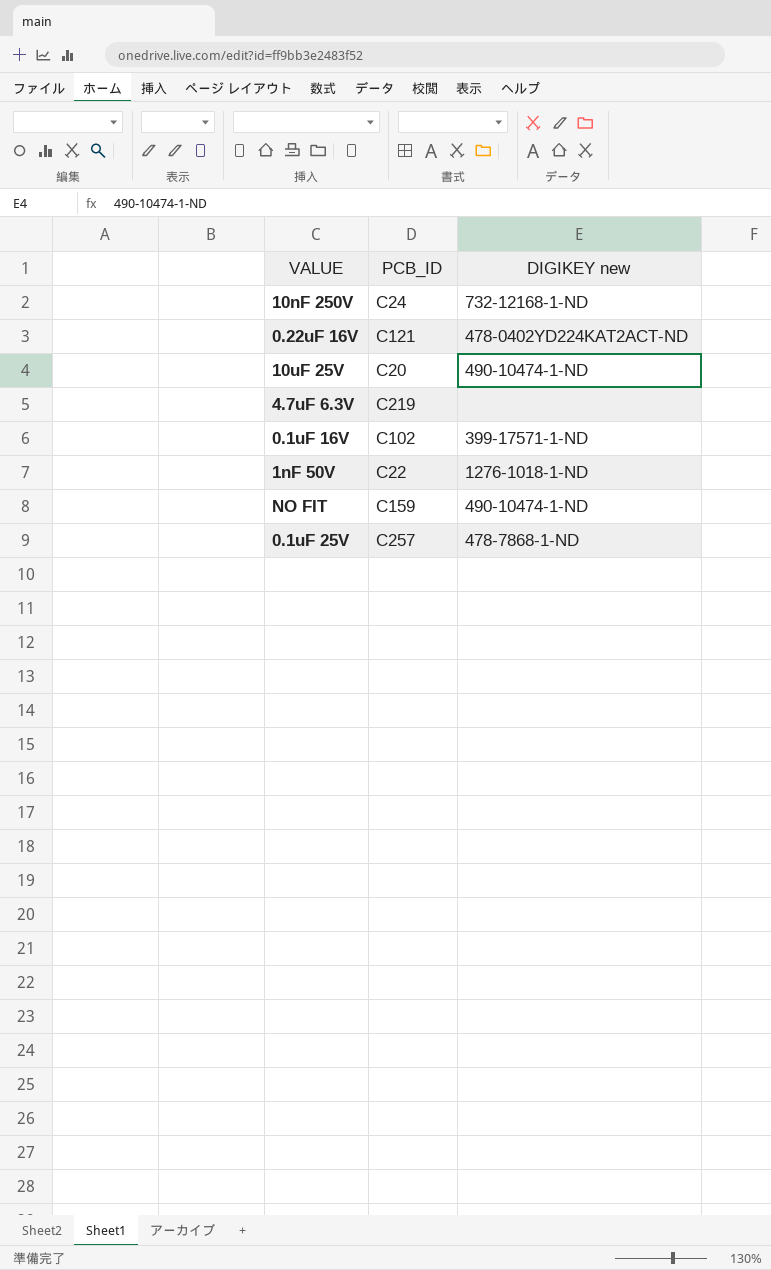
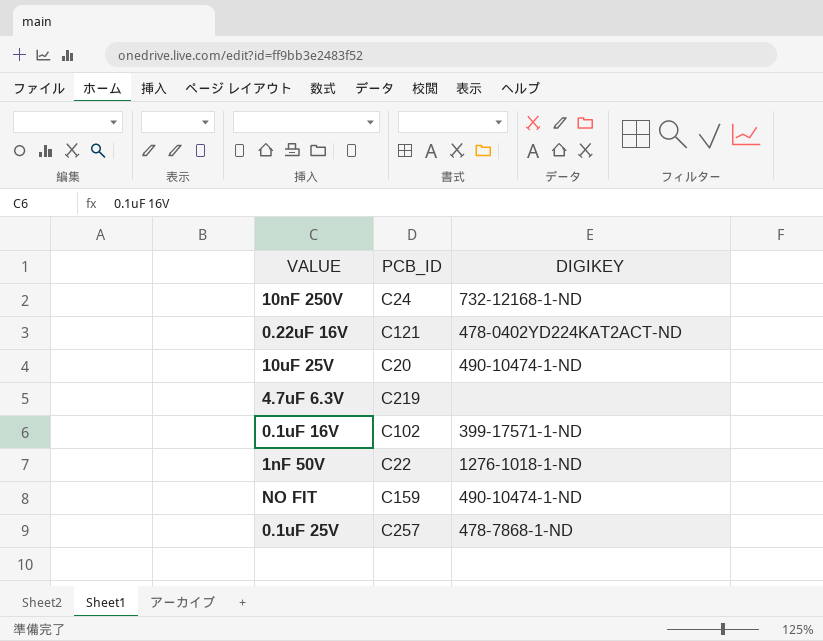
column name: DIGIKEY new -> DIGIKEY

